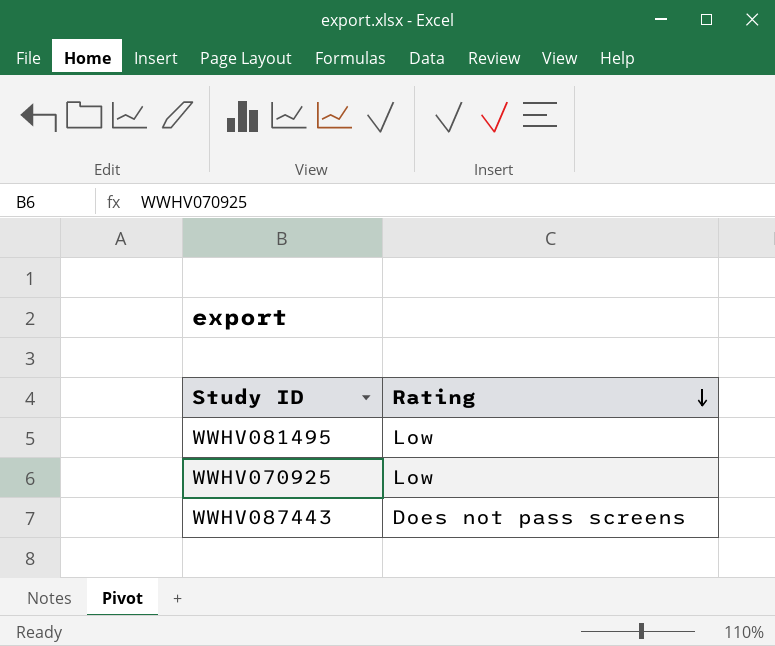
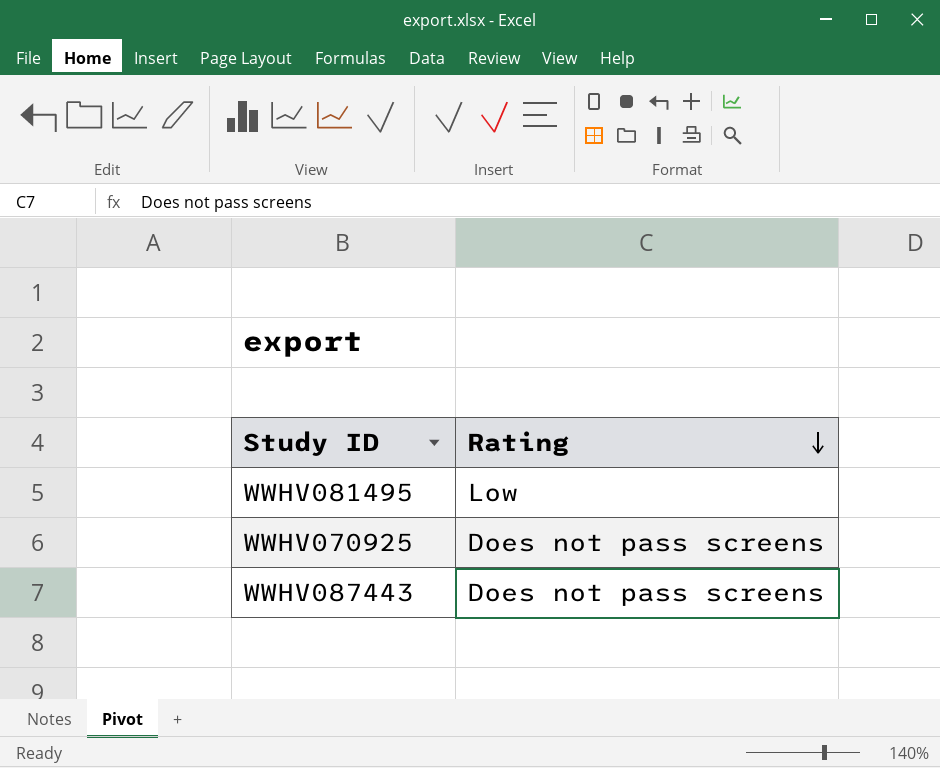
WWHV070925 | Rating: Low -> Does not pass screens

